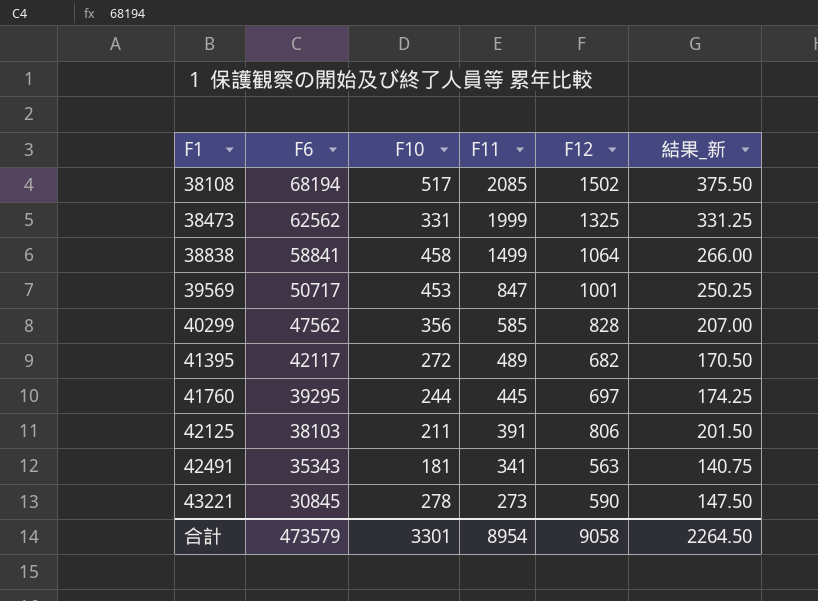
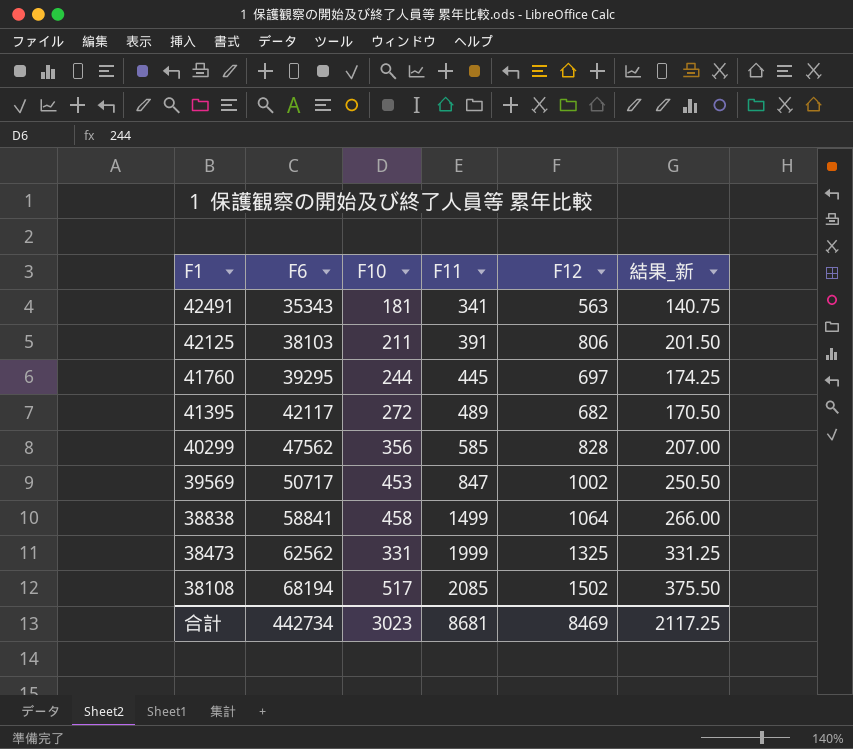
row order: F1 ascending -> F1 descending
row 43221: 30845 | 278 | 273 | 590 | 147.50 -> none
39569 | F12: 1001 -> 1002
39569 | 結果_新: 250.25 -> 250.50
合計 | F6: 473579 -> 442734
合計 | F10: 3301 -> 3023
合計 | F11: 8954 -> 8681
合計 | F12: 9058 -> 8469
合計 | 結果_新: 2264.50 -> 2117.25

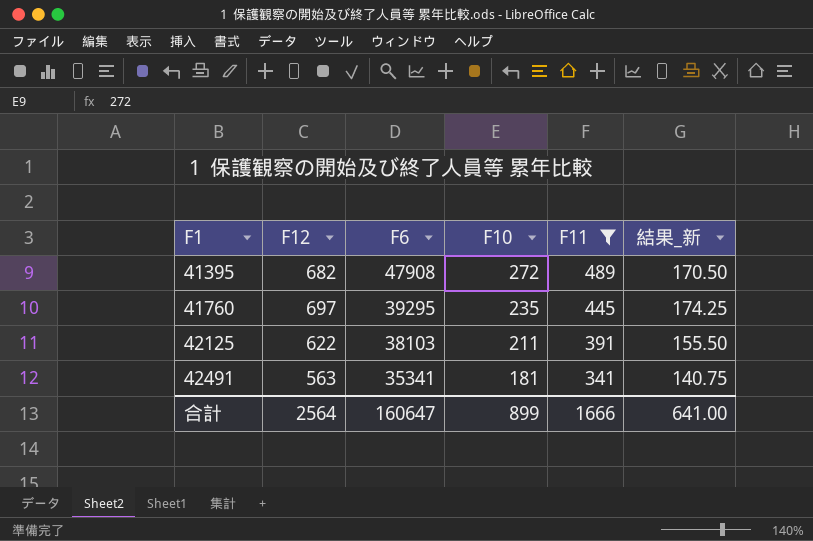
filter: none -> F11 <= 489
row order: F1 descending -> F1 ascending
column F12 | position: 5 -> 2
41395 | F6: 42117 -> 47908
41760 | F10: 244 -> 235
42125 | F12: 806 -> 622
42125 | 結果_新: 201.50 -> 155.50
42491 | F6: 35343 -> 35341
合計 | F12: 8469 -> 2564
合計 | F6: 442734 -> 160647
合計 | F10: 3023 -> 899
合計 | F11: 8681 -> 1666
合計 | 結果_新: 2117.25 -> 641.00

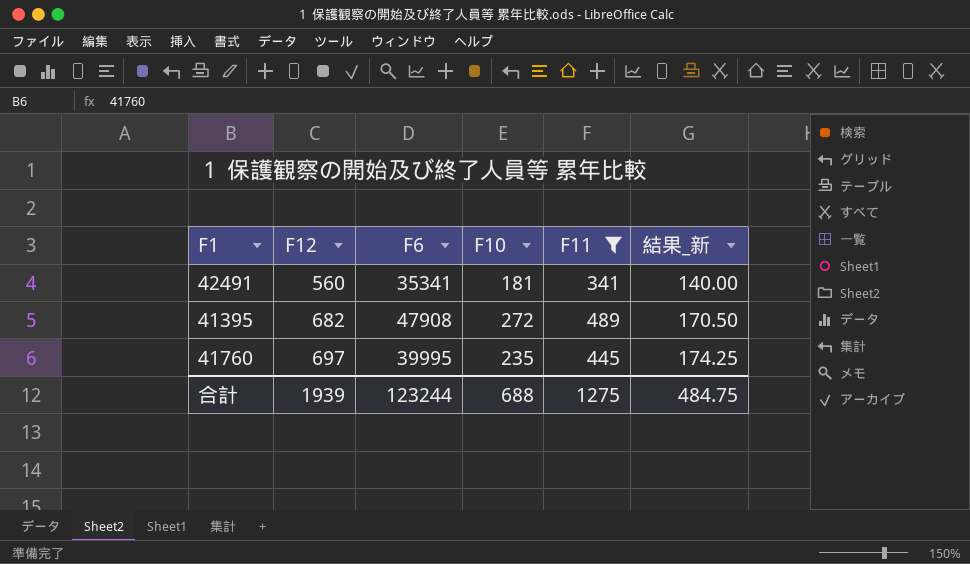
row order: F1 ascending -> F12 ascending
row 42125: 622 | 38103 | 211 | 391 | 155.50 -> none
42491 | F12: 563 -> 560
42491 | 結果_新: 140.75 -> 140.00
41760 | F6: 39295 -> 39995
合計 | F12: 2564 -> 1939
合計 | F6: 160647 -> 123244
合計 | F10: 899 -> 688
合計 | F11: 1666 -> 1275
合計 | 結果_新: 641.00 -> 484.75

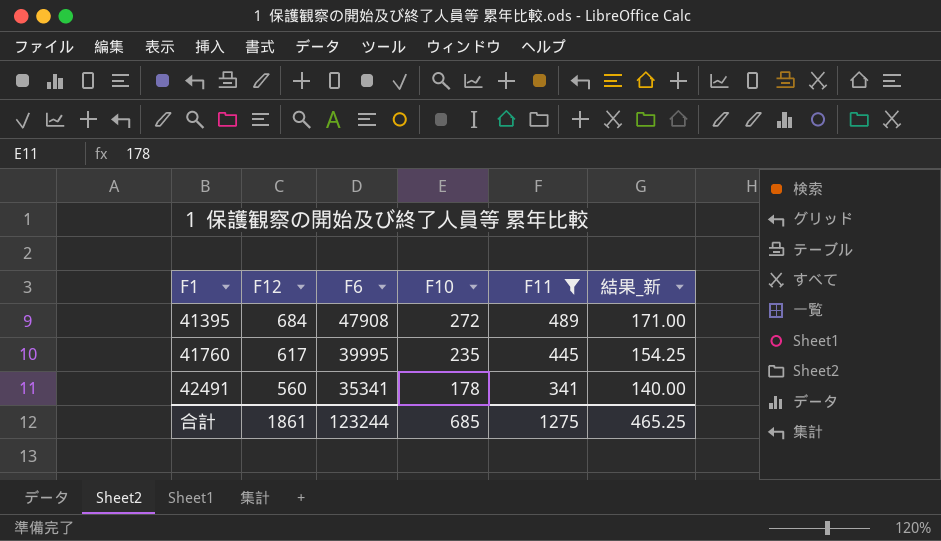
row order: F12 ascending -> F1 ascending
41395 | F12: 682 -> 684
41395 | 結果_新: 170.50 -> 171.00
41760 | F12: 697 -> 617
41760 | 結果_新: 174.25 -> 154.25
42491 | F10: 181 -> 178
合計 | F12: 1939 -> 1861
合計 | F10: 688 -> 685
合計 | 結果_新: 484.75 -> 465.25

